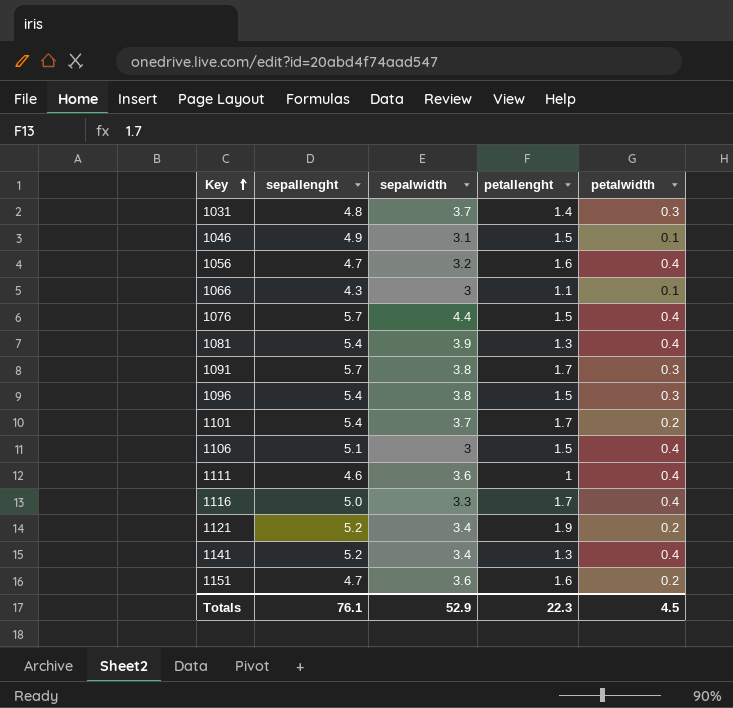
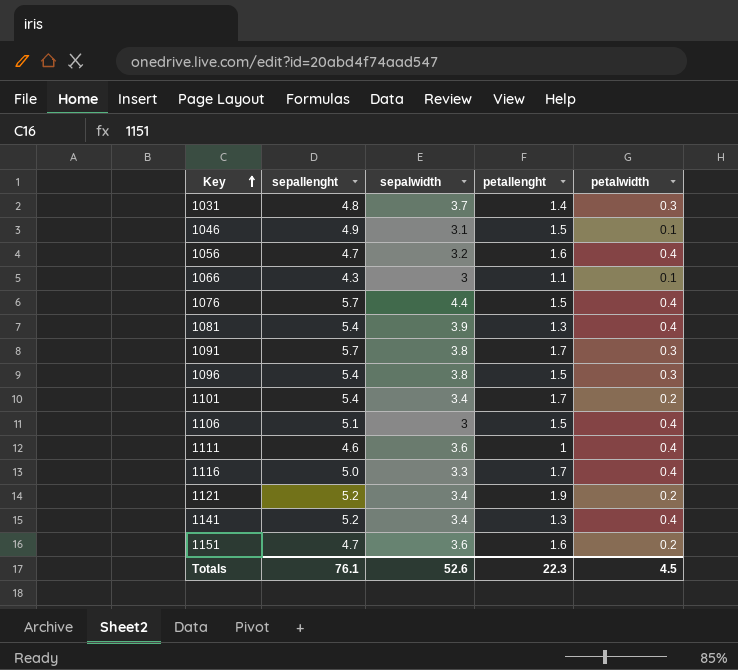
1101 | sepalwidth: 3.7 -> 3.4
Totals | sepalwidth: 52.9 -> 52.6

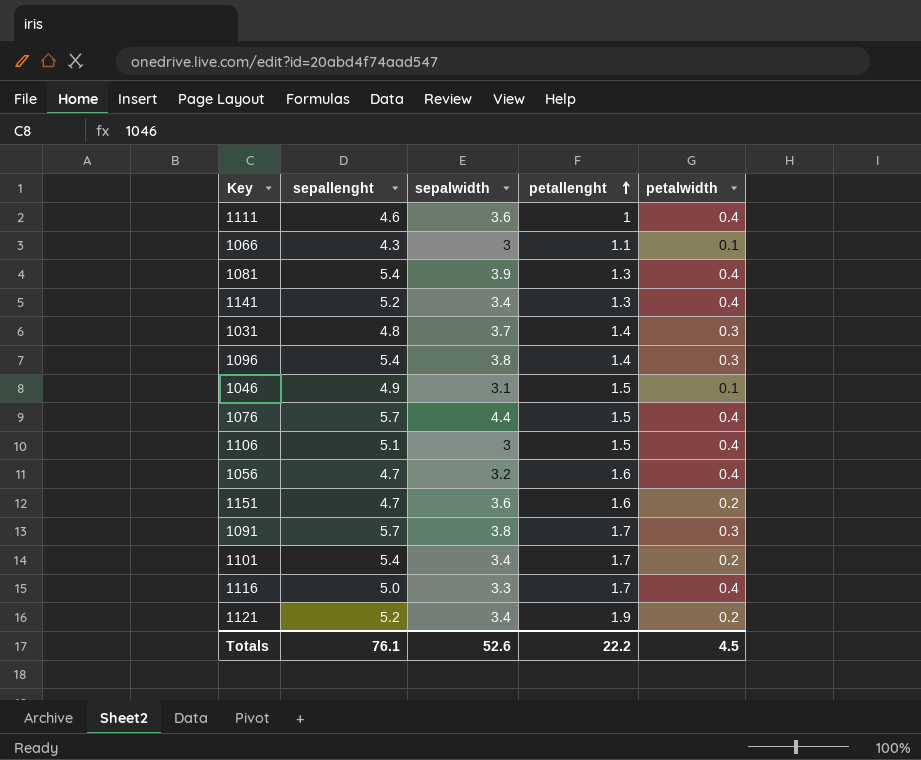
row order: Key ascending -> petallenght ascending
1096 | petallenght: 1.5 -> 1.4
Totals | petallenght: 22.3 -> 22.2

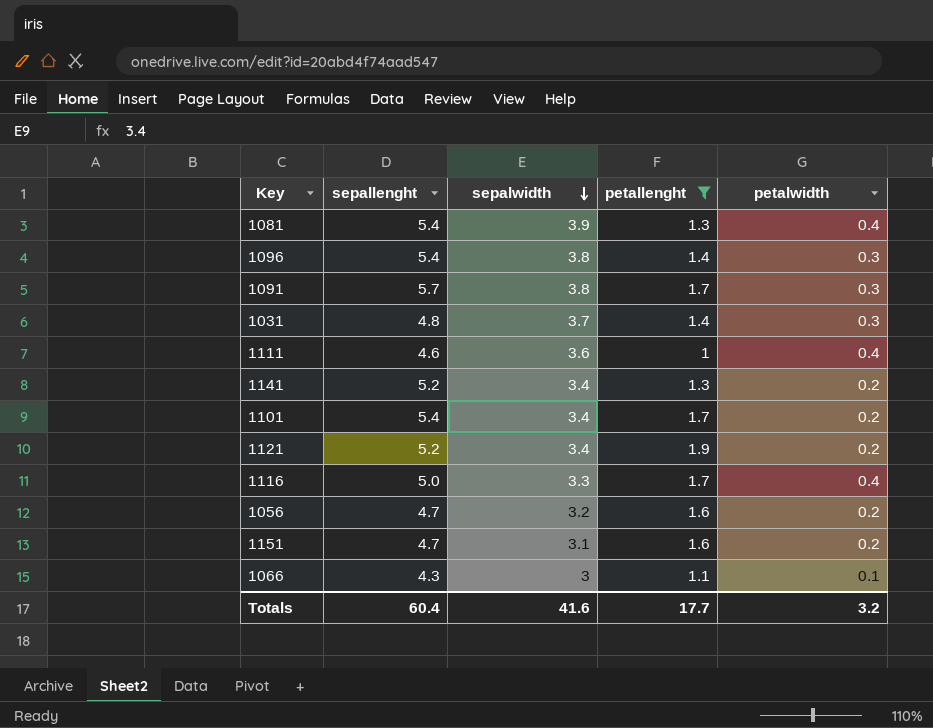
filter: none -> petallenght != 1.5
row order: petallenght ascending -> sepalwidth descending
1141 | petalwidth: 0.4 -> 0.2
1056 | petalwidth: 0.4 -> 0.2
1151 | sepalwidth: 3.6 -> 3.1
Totals | sepallenght: 76.1 -> 60.4
Totals | sepalwidth: 52.6 -> 41.6
Totals | petallenght: 22.2 -> 17.7
Totals | petalwidth: 4.5 -> 3.2

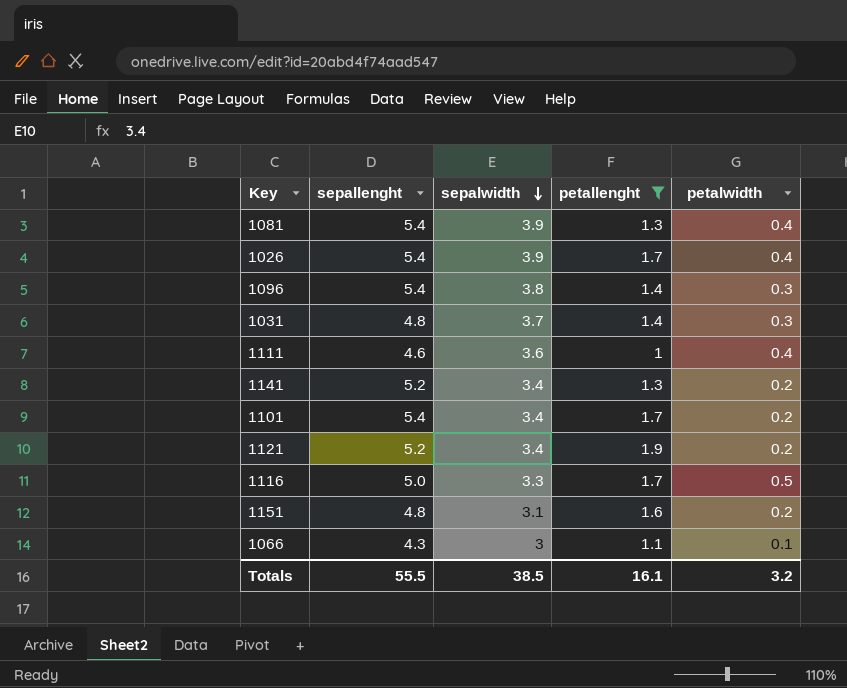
row 1091: 5.7 | 3.8 | 1.7 | 0.3 -> none
row 1056: 4.7 | 3.2 | 1.6 | 0.2 -> none
row 1026: none -> 5.4 | 3.9 | 1.7 | 0.4
1116 | petalwidth: 0.4 -> 0.5
1151 | sepallenght: 4.7 -> 4.8
Totals | sepallenght: 60.4 -> 55.5
Totals | sepalwidth: 41.6 -> 38.5
Totals | petallenght: 17.7 -> 16.1

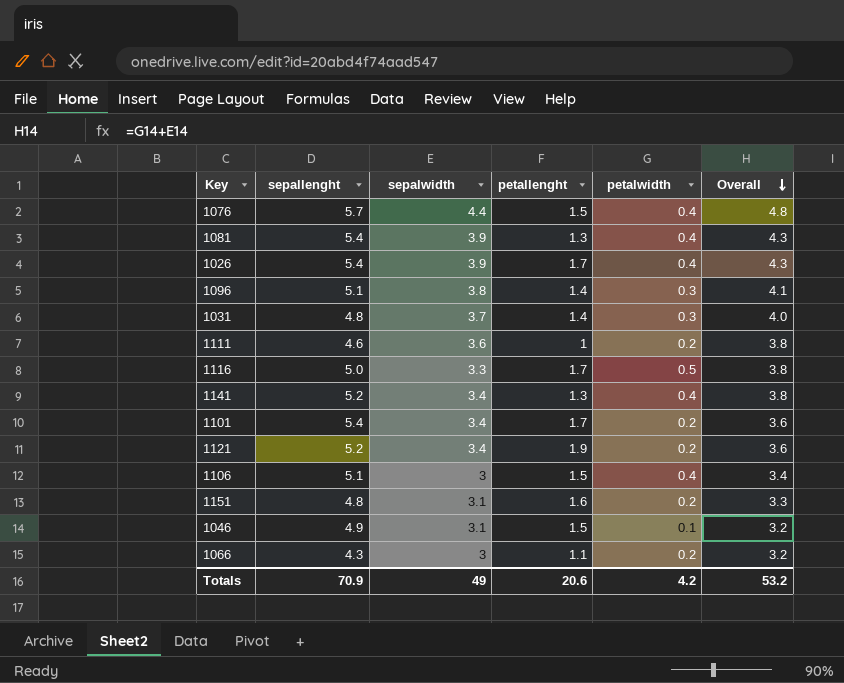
filter: petallenght != 1.5 -> none
row order: sepalwidth descending -> Overall descending
column Overall | formula: none -> [sepalwidth] + [petalwidth]
1096 | sepallenght: 5.4 -> 5.1
1111 | petalwidth: 0.4 -> 0.2
1141 | petalwidth: 0.2 -> 0.4
1066 | petalwidth: 0.1 -> 0.2
Totals | sepallenght: 55.5 -> 70.9
Totals | sepalwidth: 38.5 -> 49
Totals | petallenght: 16.1 -> 20.6
Totals | petalwidth: 3.2 -> 4.2

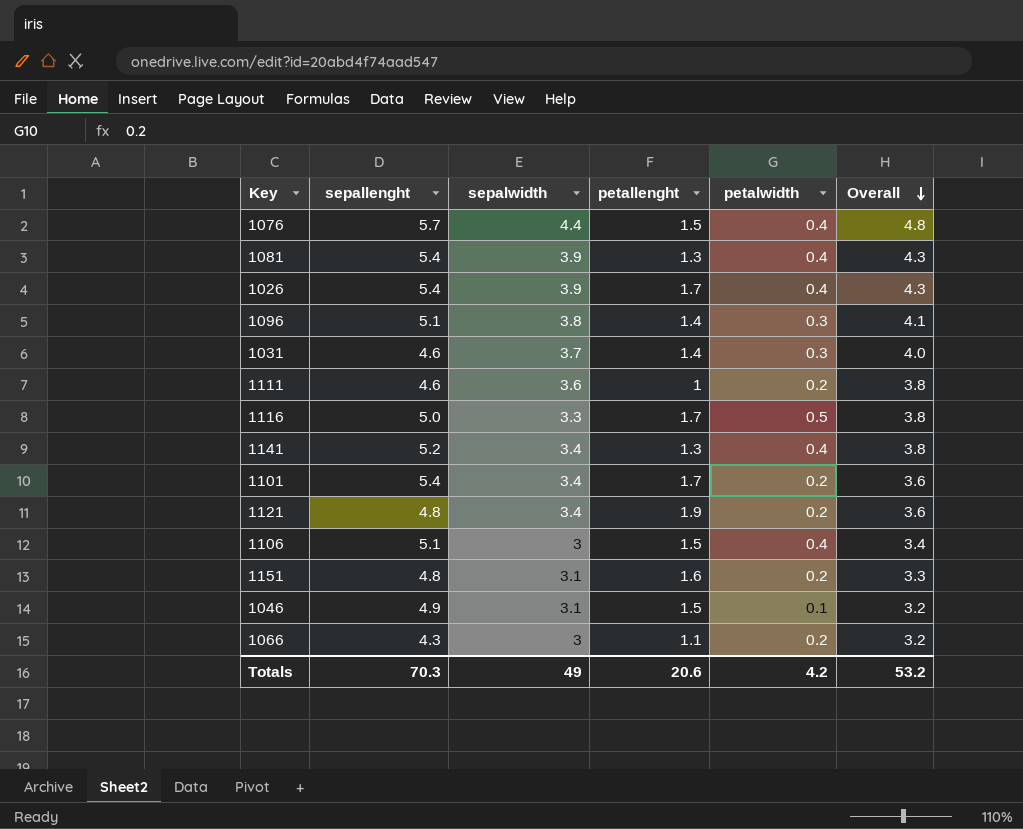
1031 | sepallenght: 4.8 -> 4.6
1121 | sepallenght: 5.2 -> 4.8
Totals | sepallenght: 70.9 -> 70.3

